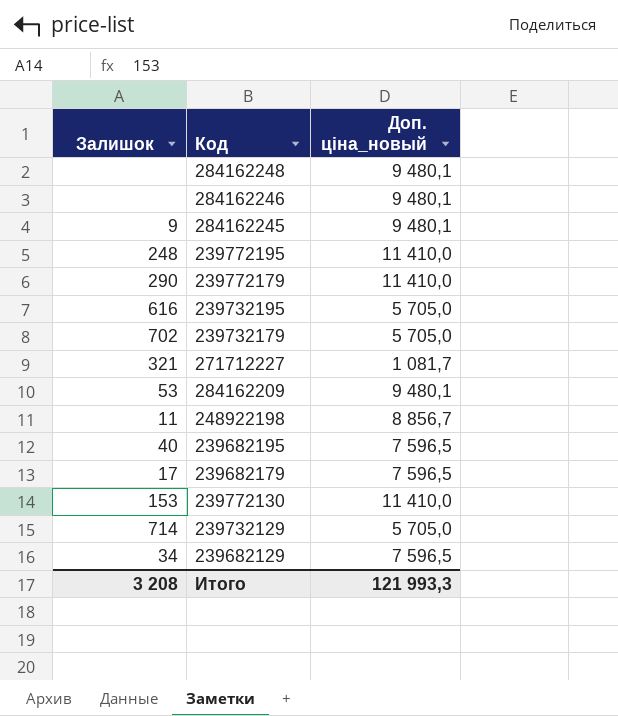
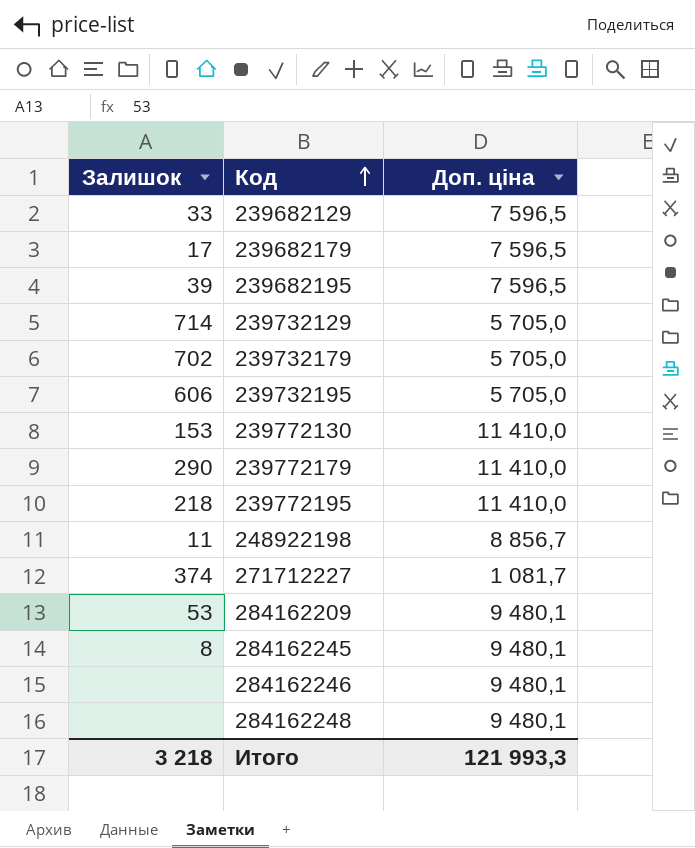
row order: none -> Код ascending
column name: Доп. ціна_новый -> Доп. ціна
239682129 | Залишок: 34 -> 33
239682195 | Залишок: 40 -> 39
239732195 | Залишок: 616 -> 606
239772195 | Залишок: 248 -> 218
271712227 | Залишок: 321 -> 374
284162245 | Залишок: 9 -> 8
Итого | Залишок: 3 208 -> 3 218

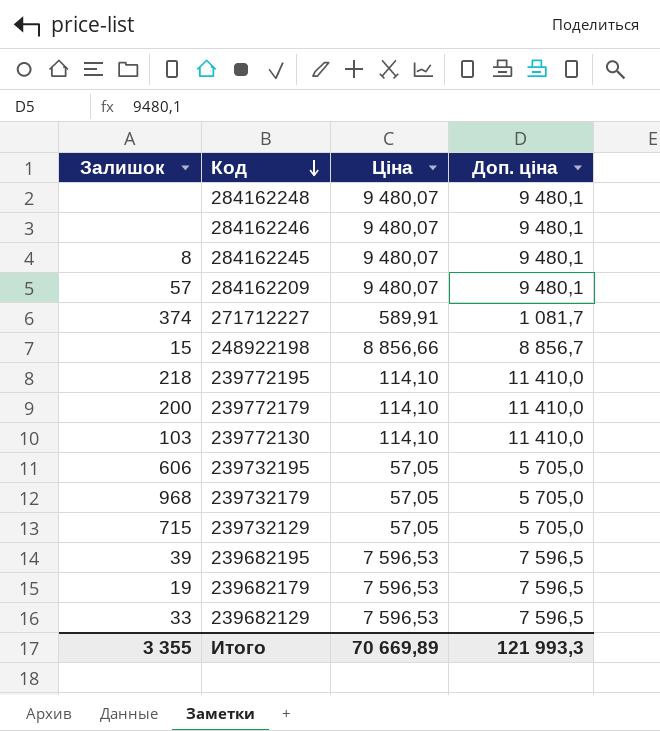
row order: Код ascending -> Код descending
column Ціна | position: none -> 3
284162209 | Залишок: 53 -> 57
248922198 | Залишок: 11 -> 15
239772179 | Залишок: 290 -> 200
239772130 | Залишок: 153 -> 103
239732179 | Залишок: 702 -> 968
239732129 | Залишок: 714 -> 715
239682179 | Залишок: 17 -> 19
Итого | Залишок: 3 218 -> 3 355

